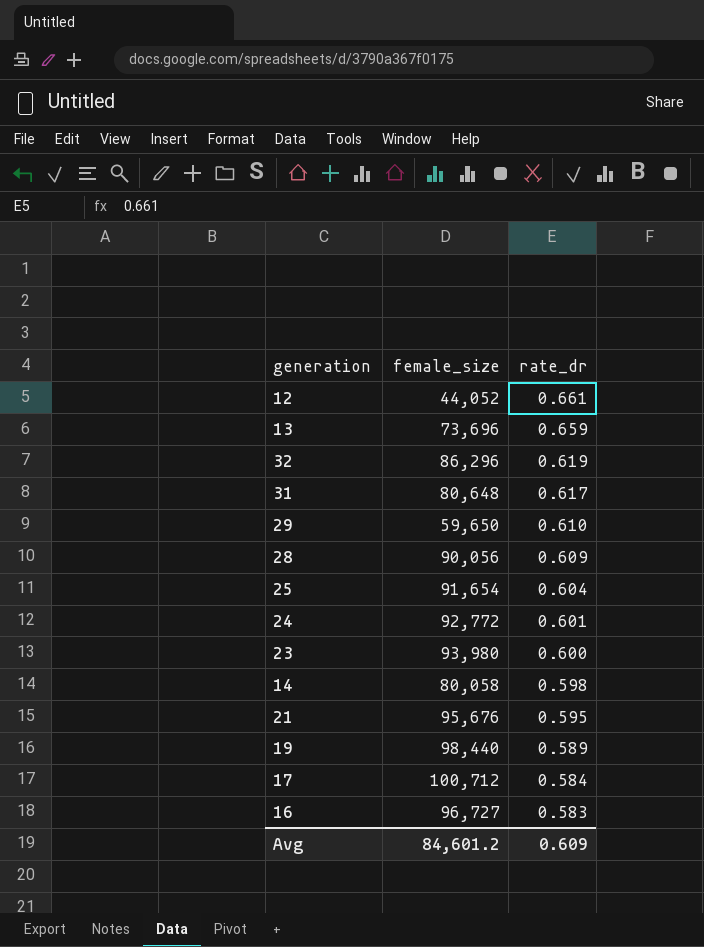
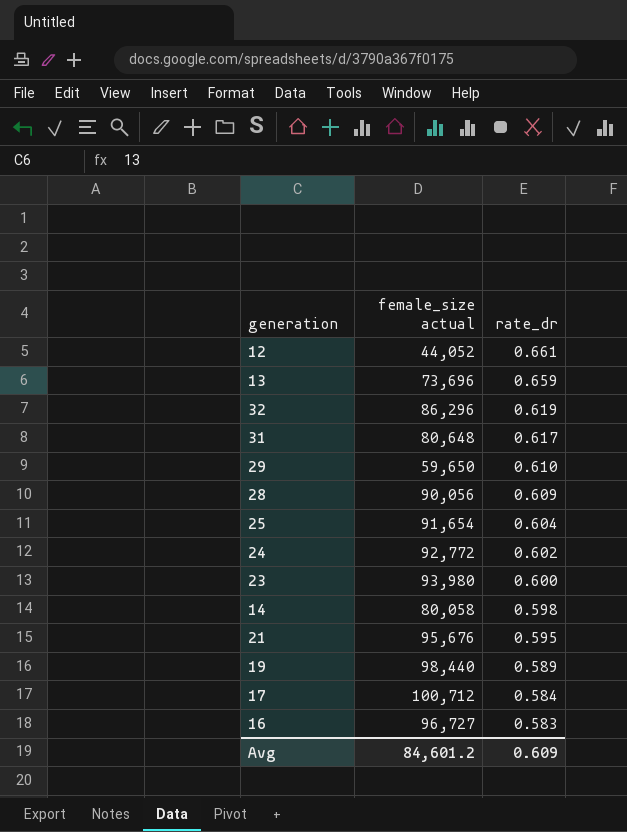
column name: female_size -> female_size actual
24 | rate_dr: 0.601 -> 0.602

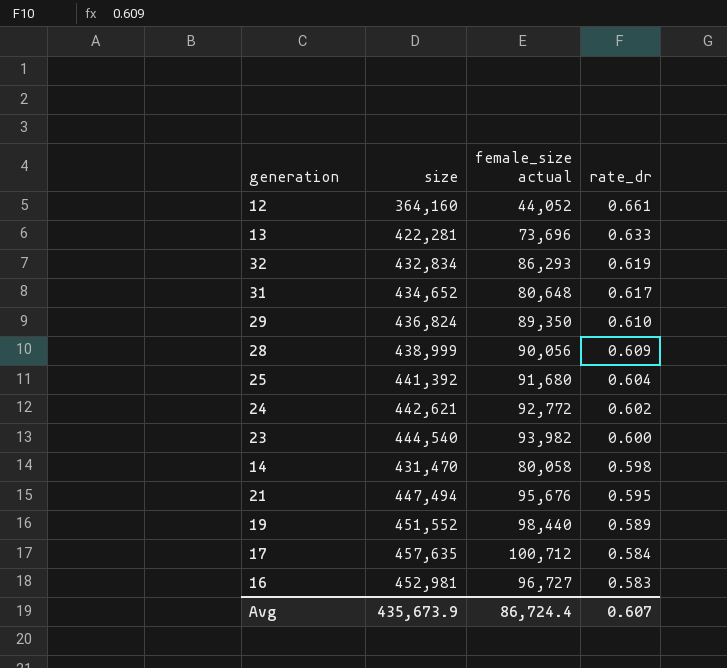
column size | position: none -> 2
13 | rate_dr: 0.659 -> 0.633
32 | female_size actual: 86,296 -> 86,293
29 | female_size actual: 59,650 -> 89,350
25 | female_size actual: 91,654 -> 91,680
23 | female_size actual: 93,980 -> 93,982
Avg | female_size actual: 84,601.2 -> 86,724.4
Avg | rate_dr: 0.609 -> 0.607

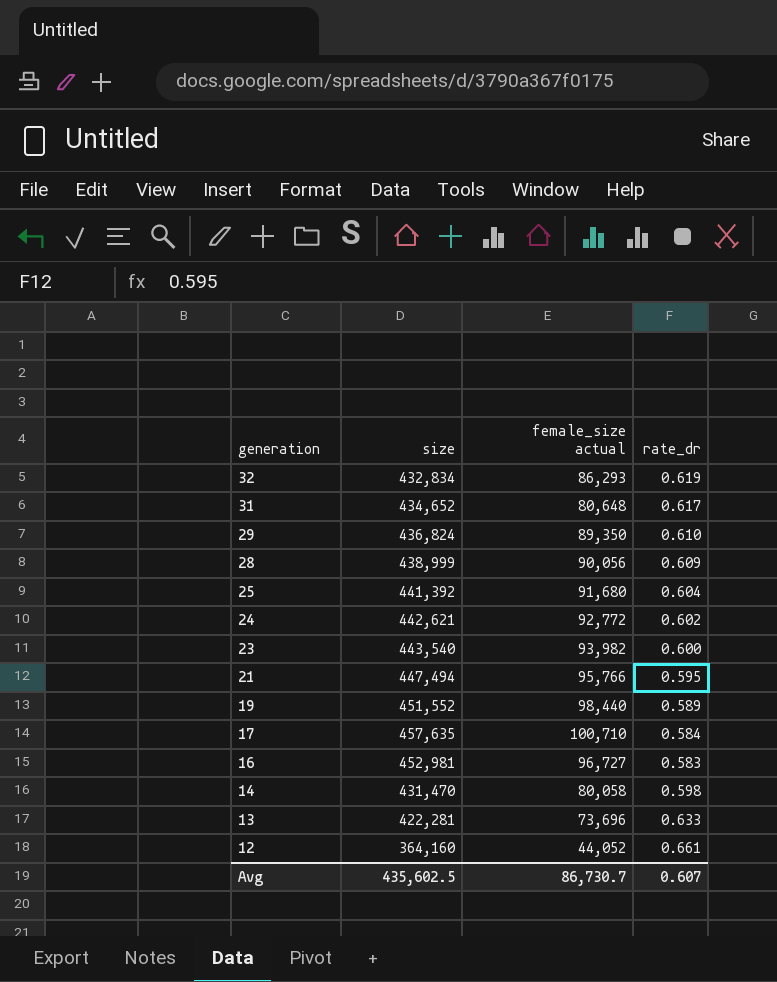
row order: rate_dr descending -> generation descending
23 | size: 444,540 -> 443,540
21 | female_size actual: 95,676 -> 95,766
17 | female_size actual: 100,712 -> 100,710
Avg | size: 435,673.9 -> 435,602.5
Avg | female_size actual: 86,724.4 -> 86,730.7

